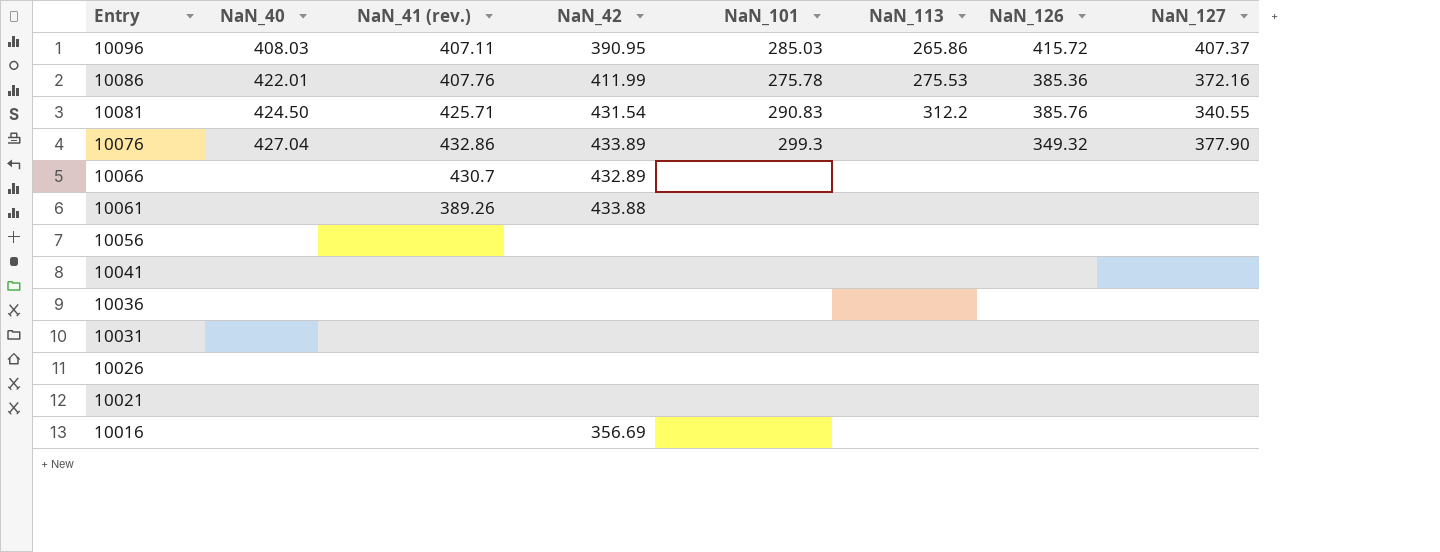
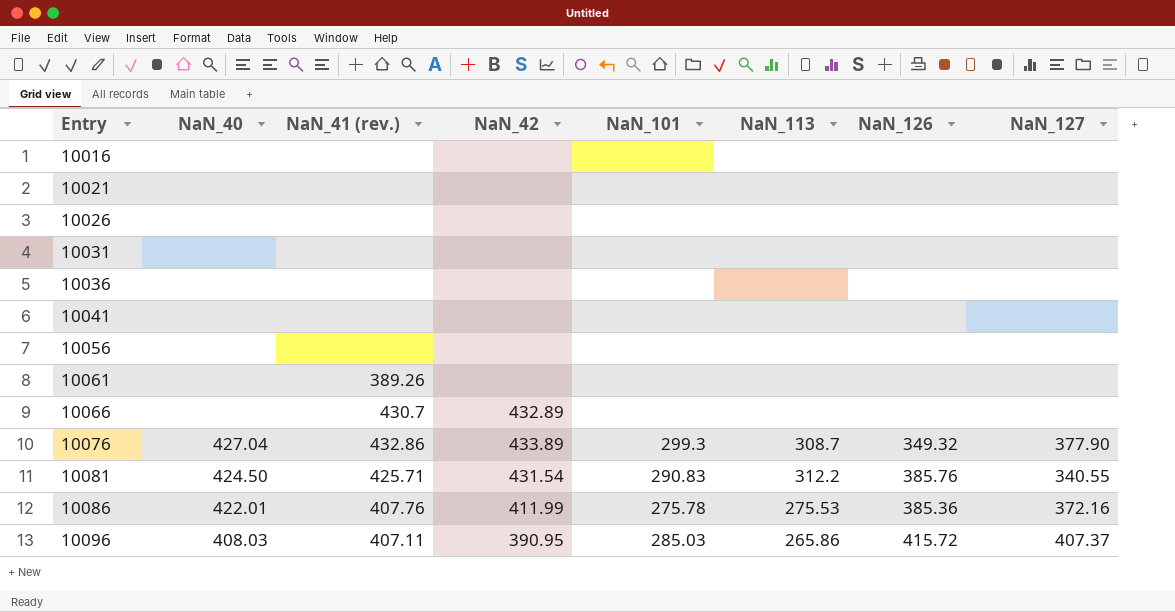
row order: Entry descending -> Entry ascending
10016 | NaN_42: 356.69 -> none
10061 | NaN_42: 433.88 -> none
10076 | NaN_113: none -> 308.7

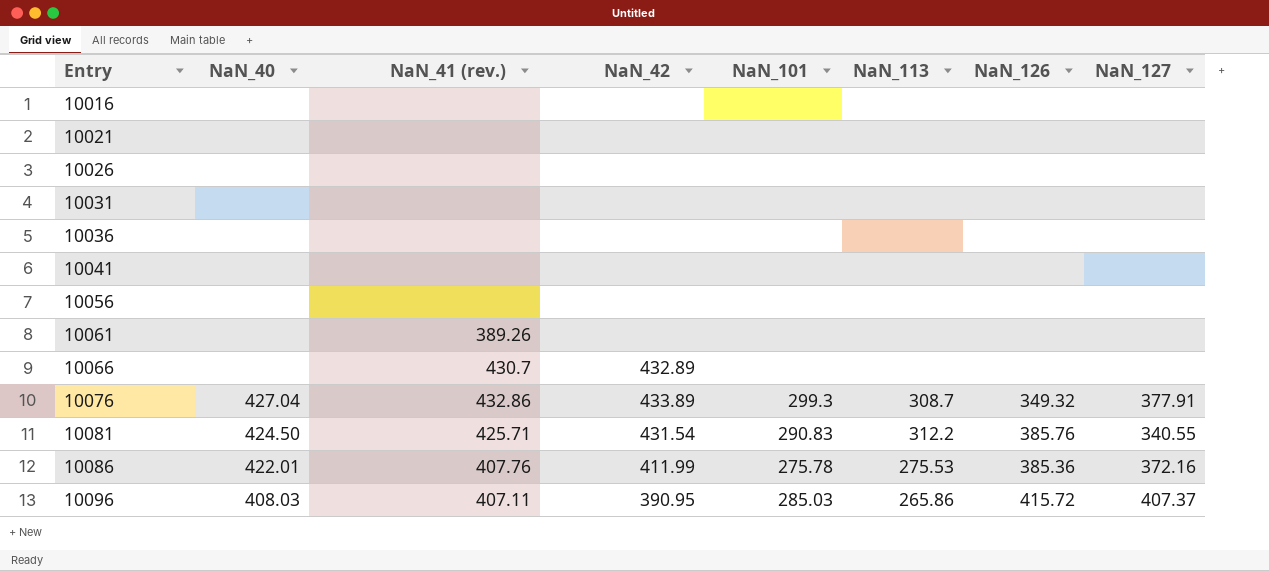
10076 | NaN_127: 377.90 -> 377.91

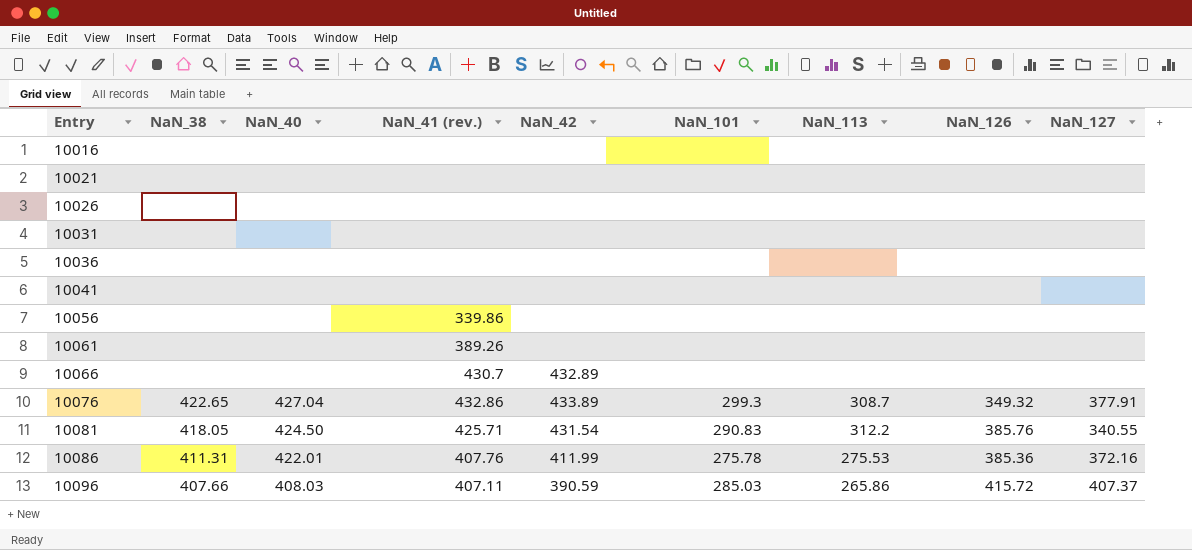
column NaN_38 | position: none -> 2
10056 | NaN_41 (rev.): none -> 339.86
10096 | NaN_42: 390.95 -> 390.59

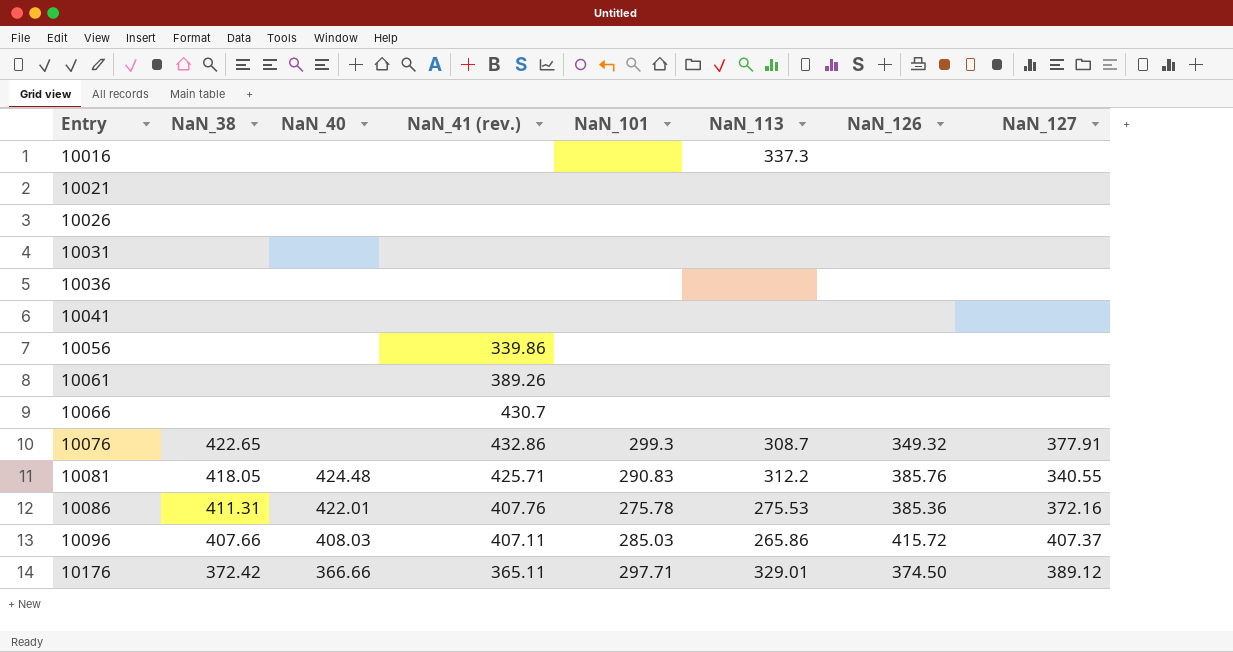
column NaN_42 | position: 5 -> none
10016 | NaN_113: none -> 337.3
10076 | NaN_40: 427.04 -> none
10081 | NaN_40: 424.50 -> 424.48
row 10176: none -> 372.42 | 366.66 | 365.11 | 297.71 | 329.01 | 374.50 | 389.12

